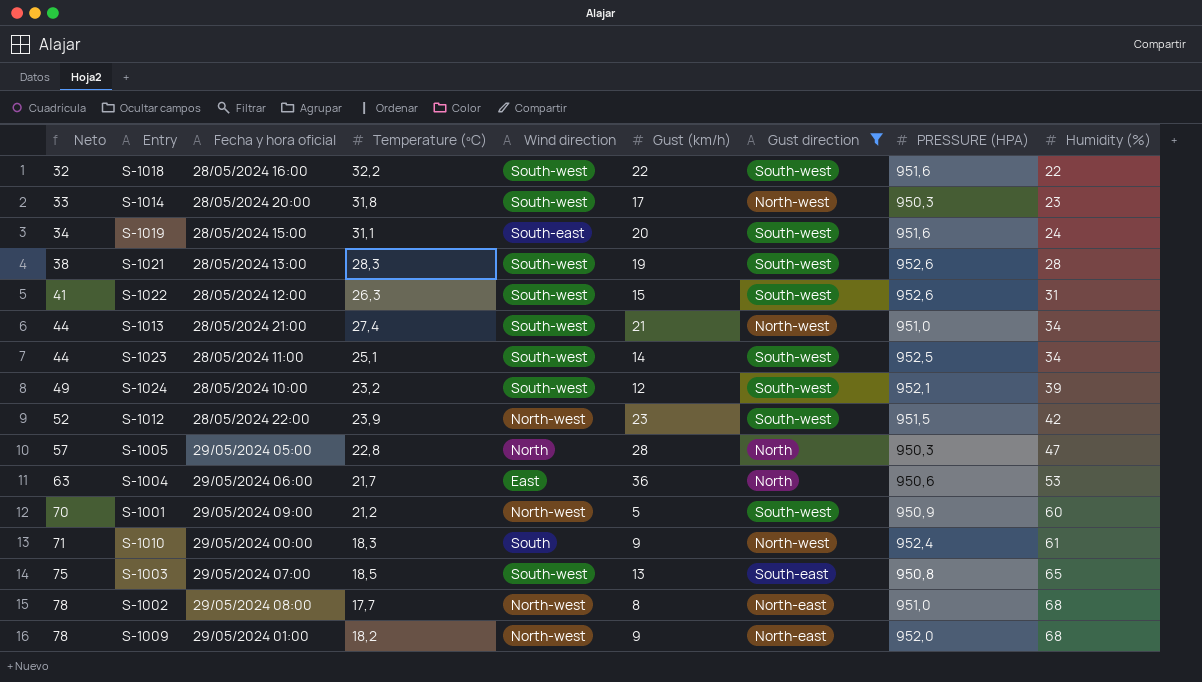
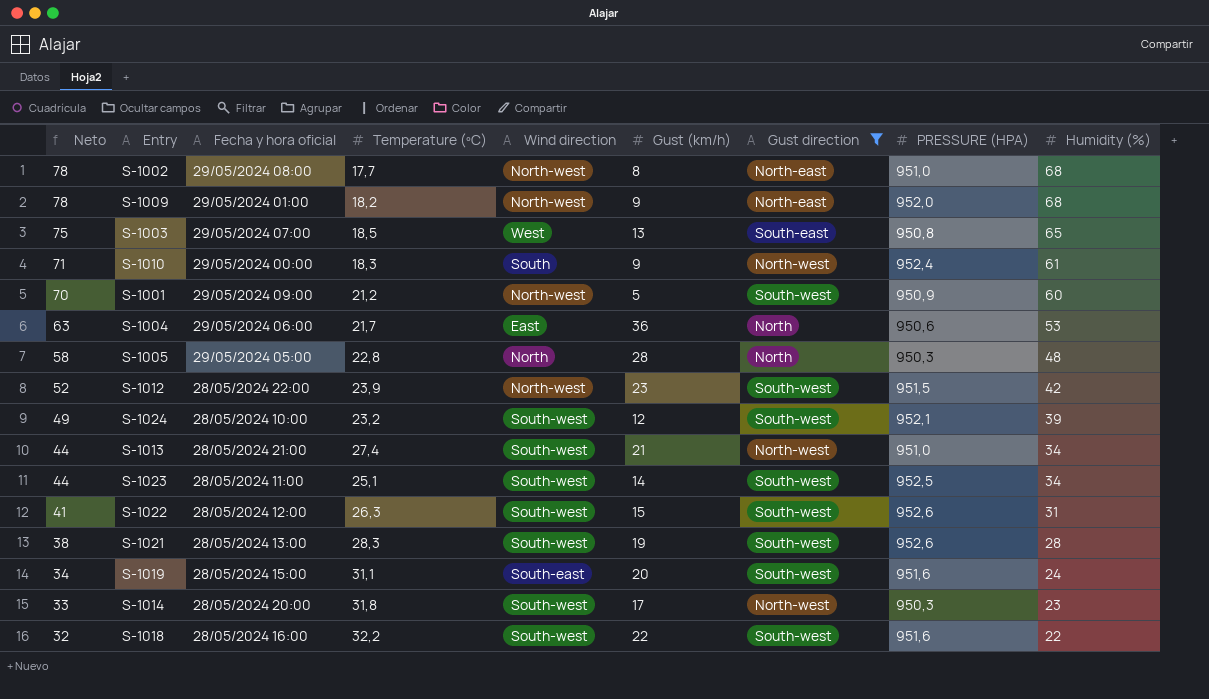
row order: Neto ascending -> Neto descending
S-1003 | Wind direction: South-west -> West
S-1005 | Neto: 57 -> 58
S-1005 | Humidity (%): 47 -> 48

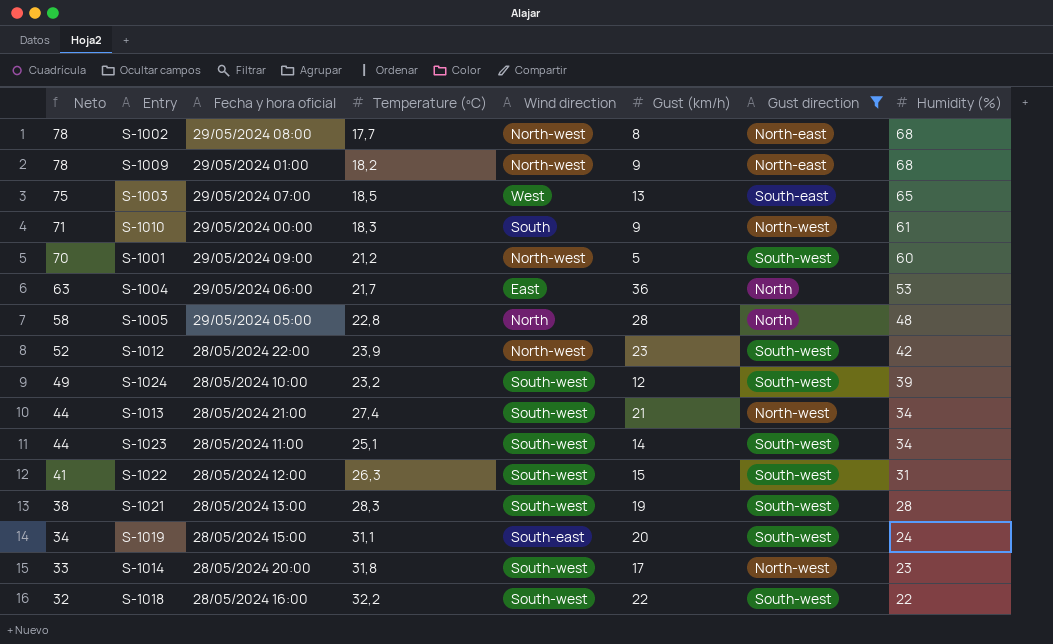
column PRESSURE (HPA) | position: 8 -> none

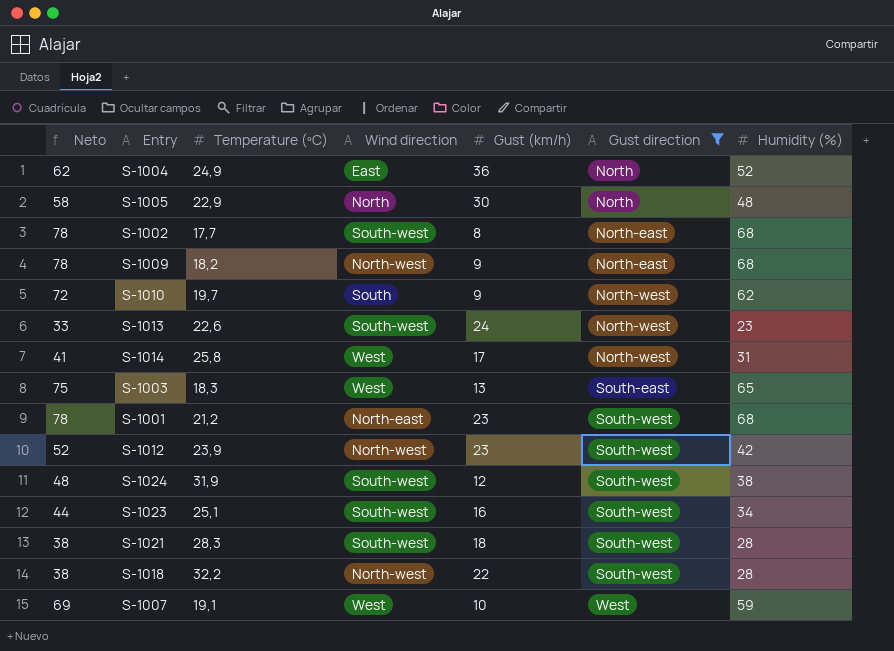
row order: Neto descending -> Gust direction ascending
column Fecha y hora oficial | position: 3 -> none
row S-1022: 41 | 28/05/2024 12:00 | 26,3 | South-west | 15 | South-west | 31 -> none
row S-1019: 34 | 28/05/2024 15:00 | 31,1 | South-east | 20 | South-west | 24 -> none
S-1004 | Neto: 63 -> 62
S-1004 | Temperature (ºC): 21,7 -> 24,9
S-1004 | Humidity (%): 53 -> 52
S-1005 | Temperature (ºC): 22,8 -> 22,9
S-1005 | Gust (km/h): 28 -> 30
S-1002 | Wind direction: North-west -> South-west
S-1010 | Neto: 71 -> 72
S-1010 | Temperature (ºC): 18,3 -> 19,7
S-1010 | Humidity (%): 61 -> 62
S-1013 | Neto: 44 -> 33
S-1013 | Temperature (ºC): 27,4 -> 22,6
S-1013 | Gust (km/h): 21 -> 24
S-1013 | Humidity (%): 34 -> 23
S-1014 | Neto: 33 -> 41
S-1014 | Temperature (ºC): 31,8 -> 25,8
S-1014 | Wind direction: South-west -> West
S-1014 | Humidity (%): 23 -> 31
S-1003 | Temperature (ºC): 18,5 -> 18,3
S-1001 | Neto: 70 -> 78
S-1001 | Wind direction: North-west -> North-east
S-1001 | Gust (km/h): 5 -> 23
S-1001 | Humidity (%): 60 -> 68
S-1024 | Neto: 49 -> 48
S-1024 | Temperature (ºC): 23,2 -> 31,9
S-1024 | Humidity (%): 39 -> 38
S-1023 | Gust (km/h): 14 -> 16
S-1021 | Gust (km/h): 19 -> 18
S-1018 | Neto: 32 -> 38
S-1018 | Wind direction: South-west -> North-west
S-1018 | Humidity (%): 22 -> 28
row S-1007: none -> 69 | 19,1 | West | 10 | West | 59

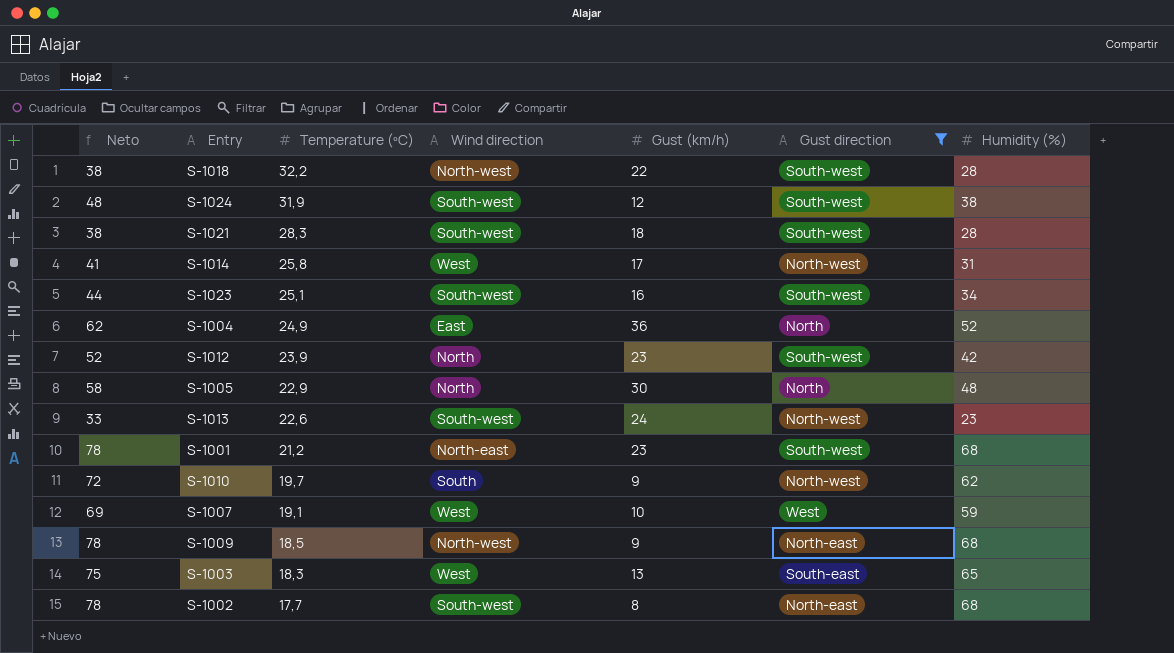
row order: Gust direction ascending -> Temperature (ºC) descending
S-1012 | Wind direction: North-west -> North
S-1009 | Temperature (ºC): 18,2 -> 18,5

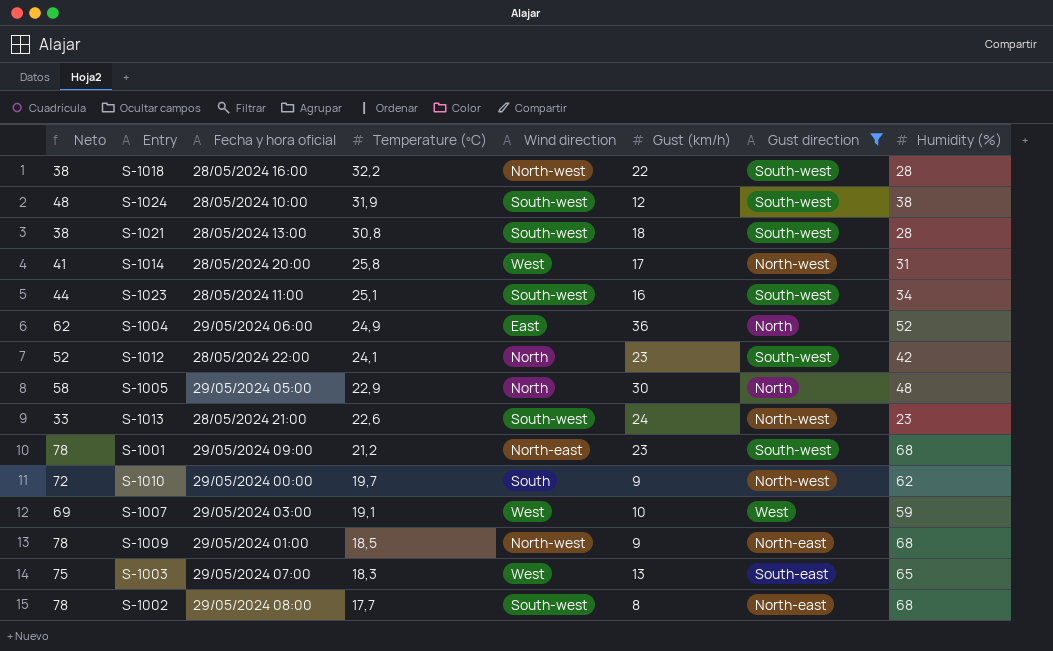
column Fecha y hora oficial | position: none -> 3
S-1021 | Temperature (ºC): 28,3 -> 30,8
S-1012 | Temperature (ºC): 23,9 -> 24,1

